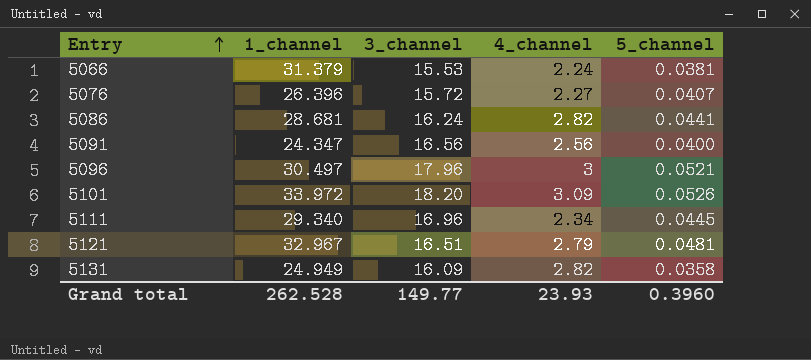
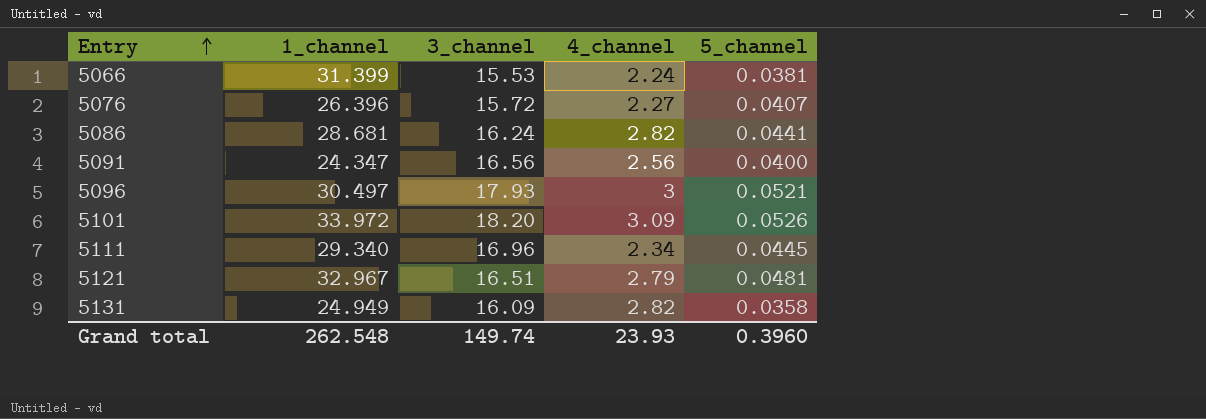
5066 | 1_channel: 31.379 -> 31.399
5096 | 3_channel: 17.96 -> 17.93
Grand total | 1_channel: 262.528 -> 262.548
Grand total | 3_channel: 149.77 -> 149.74

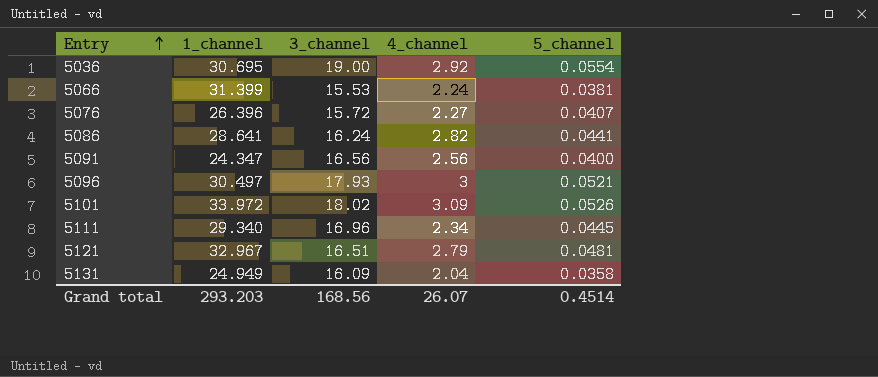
row 5036: none -> 30.695 | 19.00 | 2.92 | 0.0554
5086 | 1_channel: 28.681 -> 28.641
5101 | 3_channel: 18.20 -> 18.02
5131 | 4_channel: 2.82 -> 2.04
Grand total | 1_channel: 262.548 -> 293.203
Grand total | 3_channel: 149.74 -> 168.56
Grand total | 4_channel: 23.93 -> 26.07
Grand total | 5_channel: 0.3960 -> 0.4514

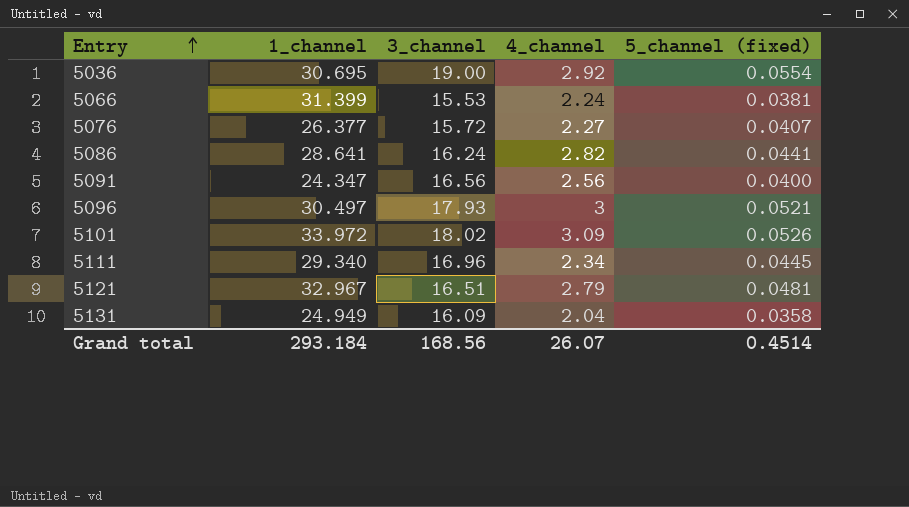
column name: 5_channel -> 5_channel (fixed)
5076 | 1_channel: 26.396 -> 26.377
Grand total | 1_channel: 293.203 -> 293.184

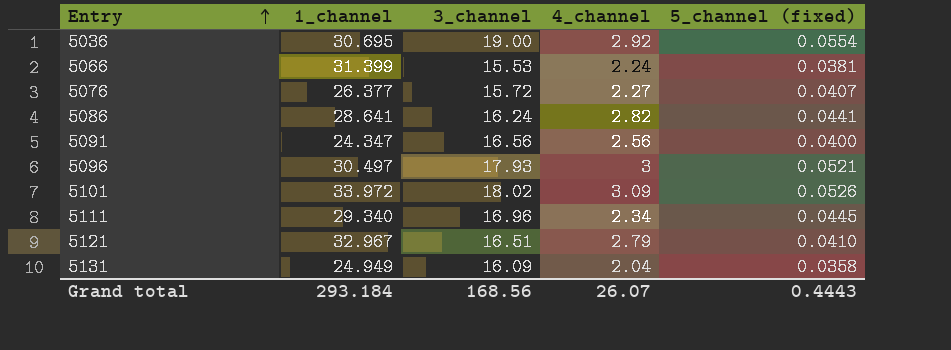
5121 | 5_channel (fixed): 0.0481 -> 0.0410
Grand total | 5_channel (fixed): 0.4514 -> 0.4443

